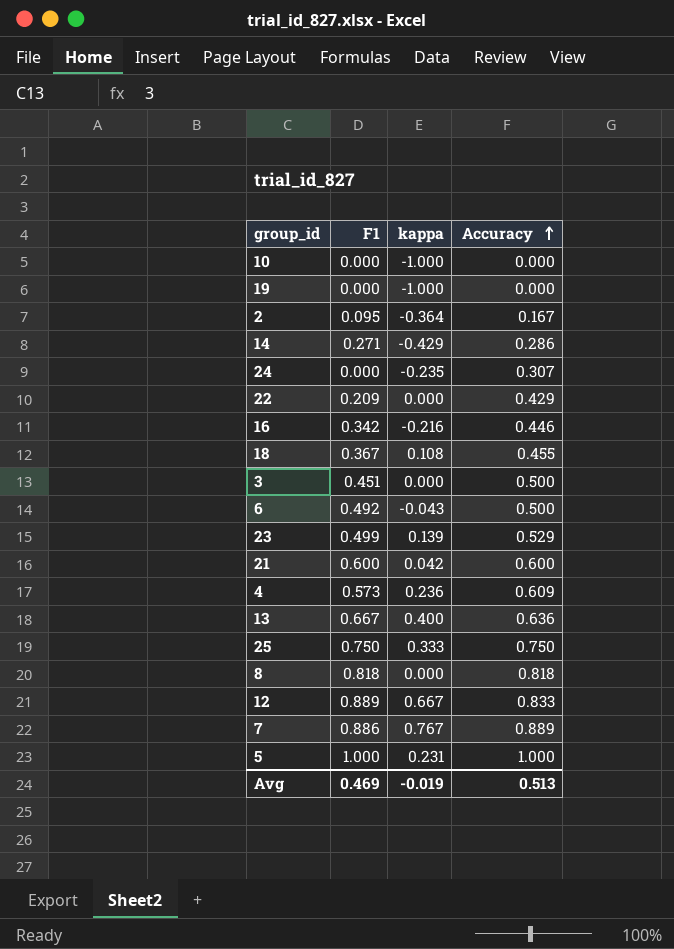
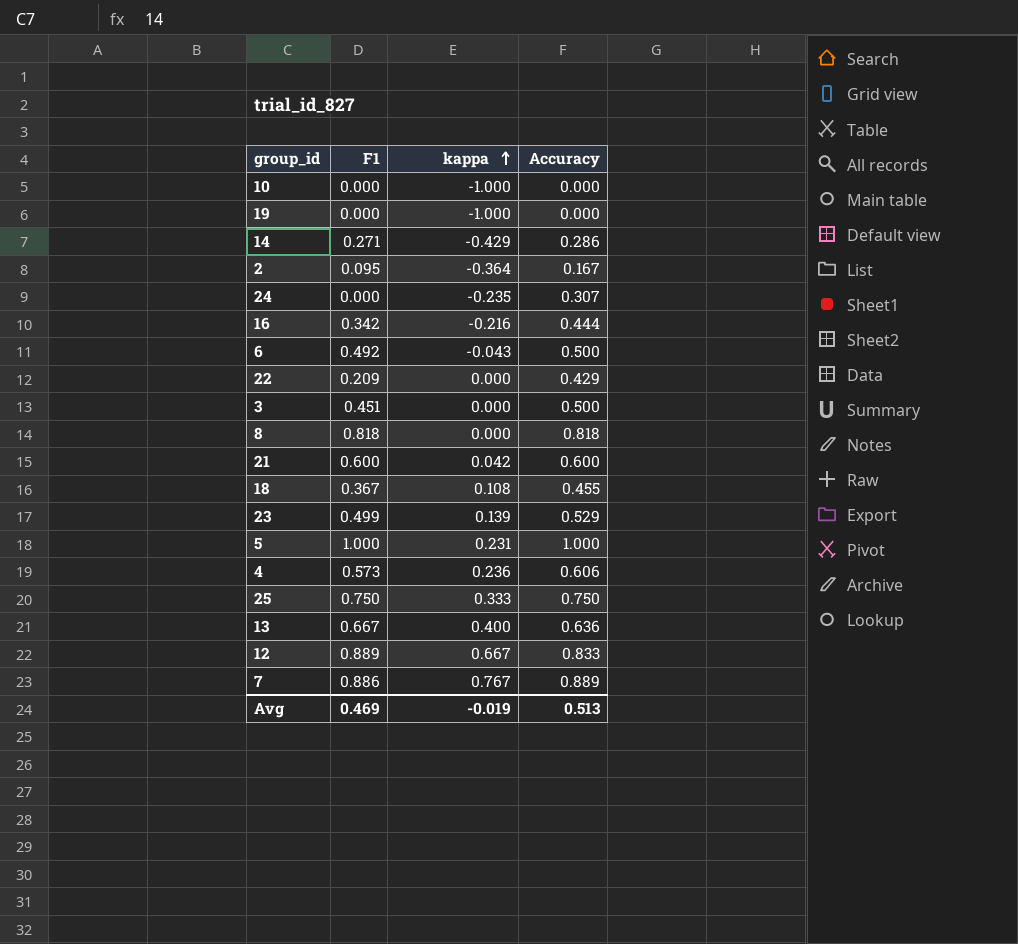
row order: Accuracy ascending -> kappa ascending
16 | Accuracy: 0.446 -> 0.444
4 | Accuracy: 0.609 -> 0.606

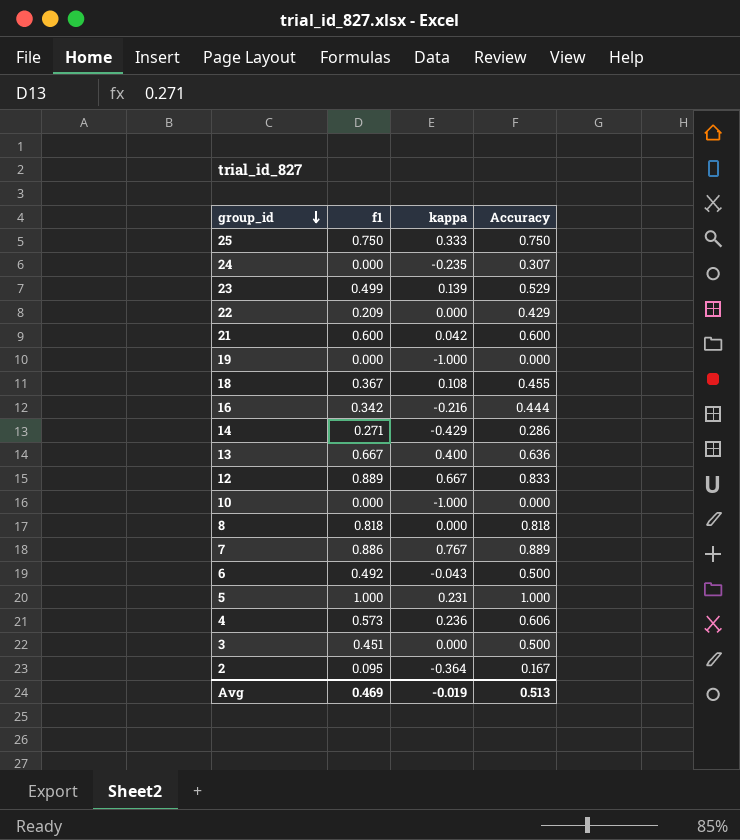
row order: kappa ascending -> group_id descending
column name: F1 -> f1

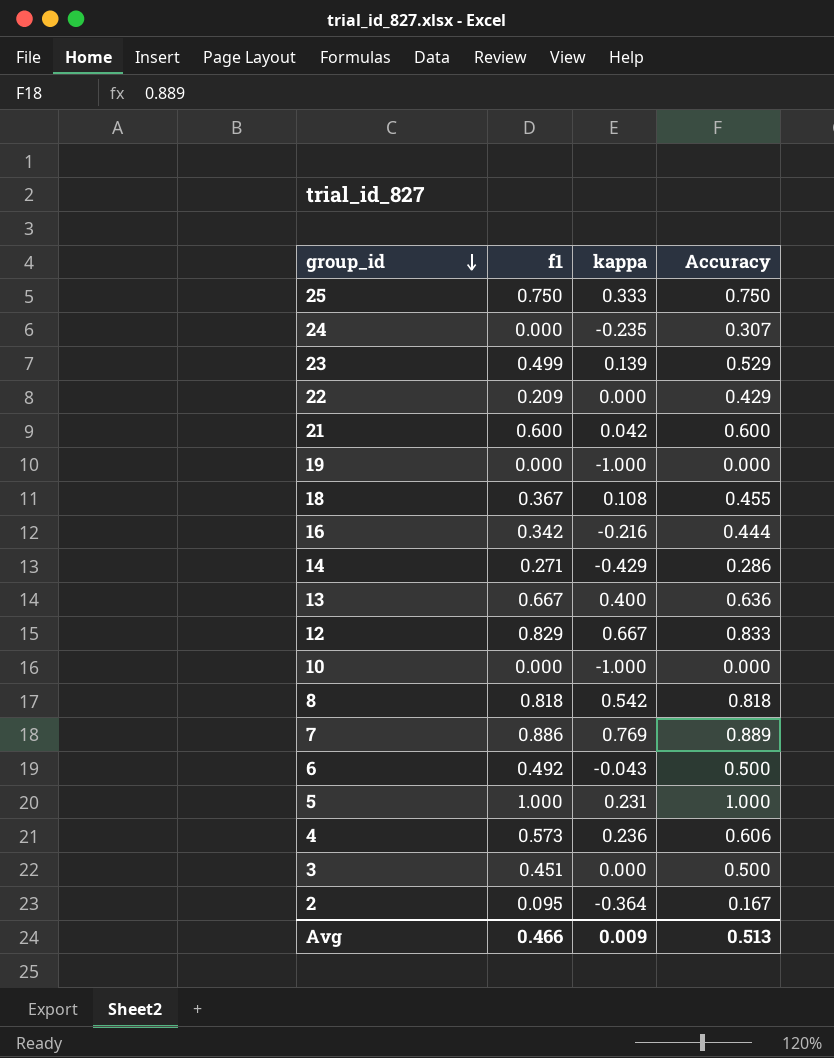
12 | f1: 0.889 -> 0.829
8 | kappa: 0.000 -> 0.542
7 | kappa: 0.767 -> 0.769
Avg | f1: 0.469 -> 0.466
Avg | kappa: -0.019 -> 0.009

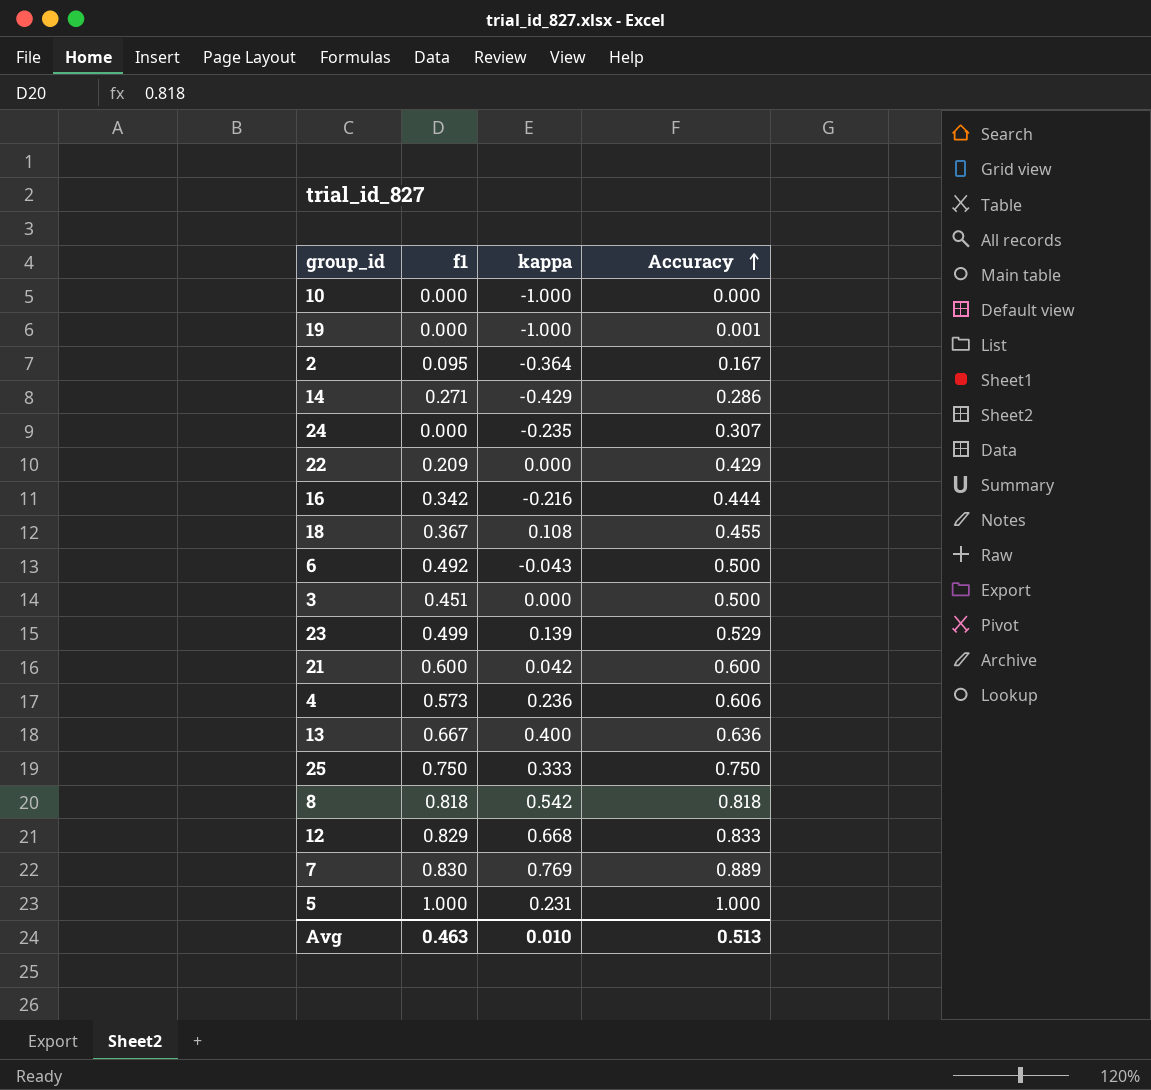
row order: group_id descending -> Accuracy ascending
19 | Accuracy: 0.000 -> 0.001
12 | kappa: 0.667 -> 0.668
7 | f1: 0.886 -> 0.830
Avg | f1: 0.466 -> 0.463
Avg | kappa: 0.009 -> 0.010

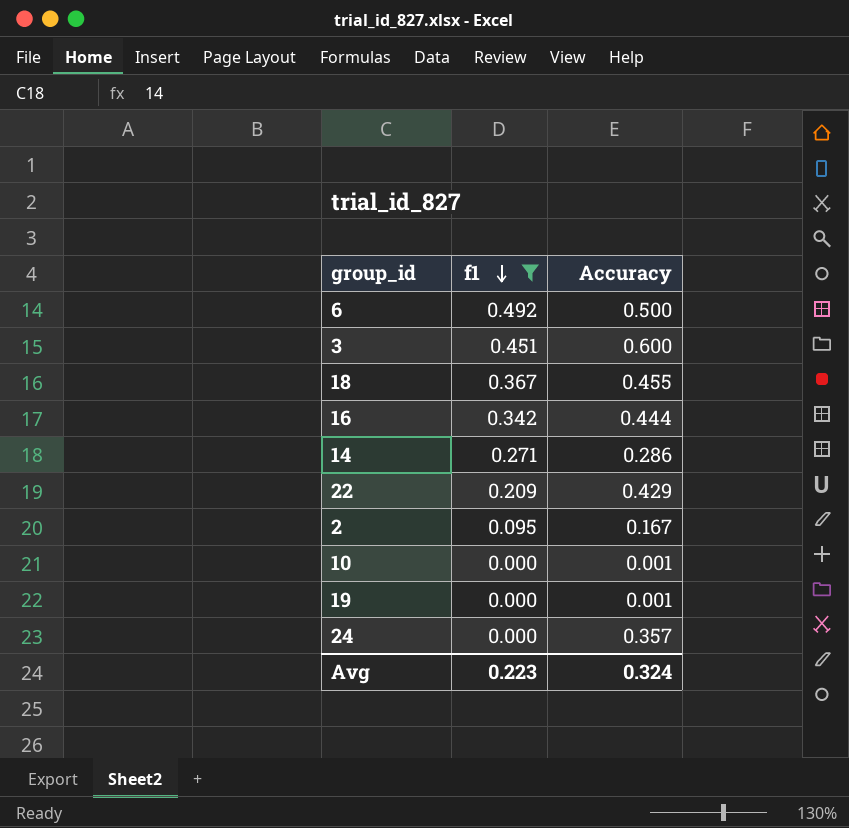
filter: none -> f1 <= 0.492
row order: Accuracy ascending -> f1 descending
column kappa | position: 3 -> none
3 | Accuracy: 0.500 -> 0.600
10 | Accuracy: 0.000 -> 0.001
24 | Accuracy: 0.307 -> 0.357
Avg | f1: 0.463 -> 0.223
Avg | Accuracy: 0.513 -> 0.324

